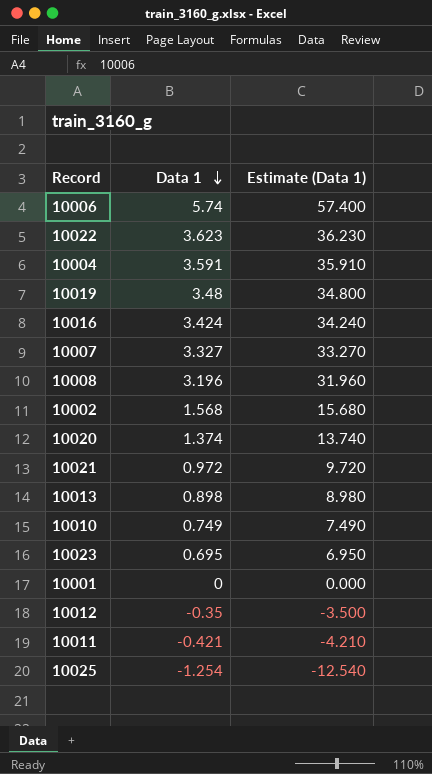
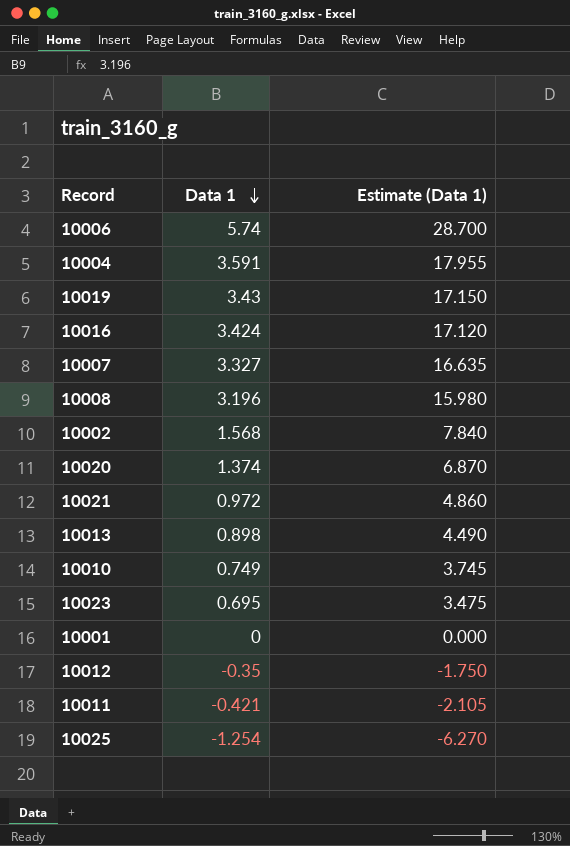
column Estimate (Data 1) | formula: [Data 1] * 10 -> [Data 1] * 5
row 10022: 3.623 | 36.230 -> none
10019 | Data 1: 3.48 -> 3.43

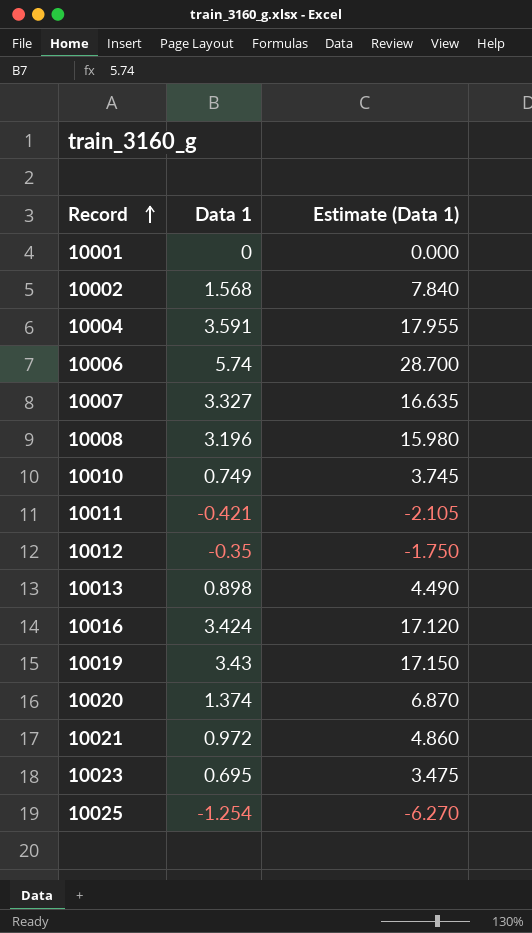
row order: Data 1 descending -> Record ascending

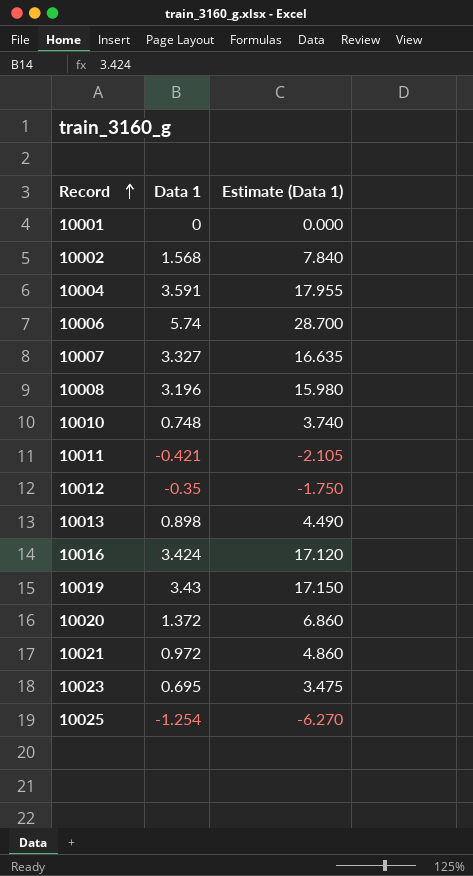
10010 | Data 1: 0.749 -> 0.748
10010 | Estimate (Data 1): 3.745 -> 3.740
10020 | Data 1: 1.374 -> 1.372
10020 | Estimate (Data 1): 6.870 -> 6.860

